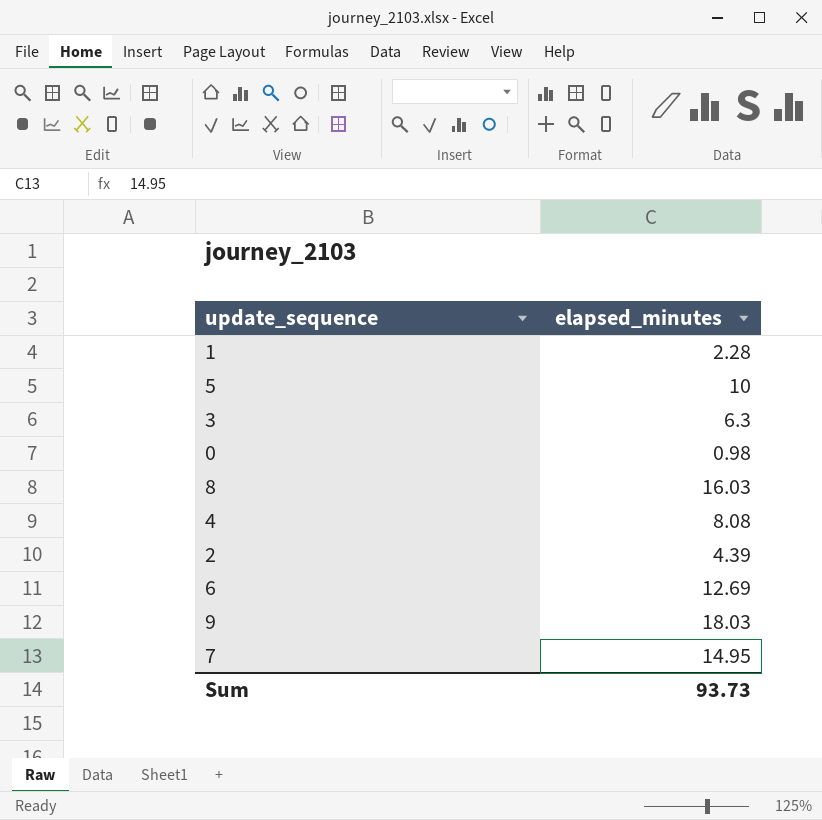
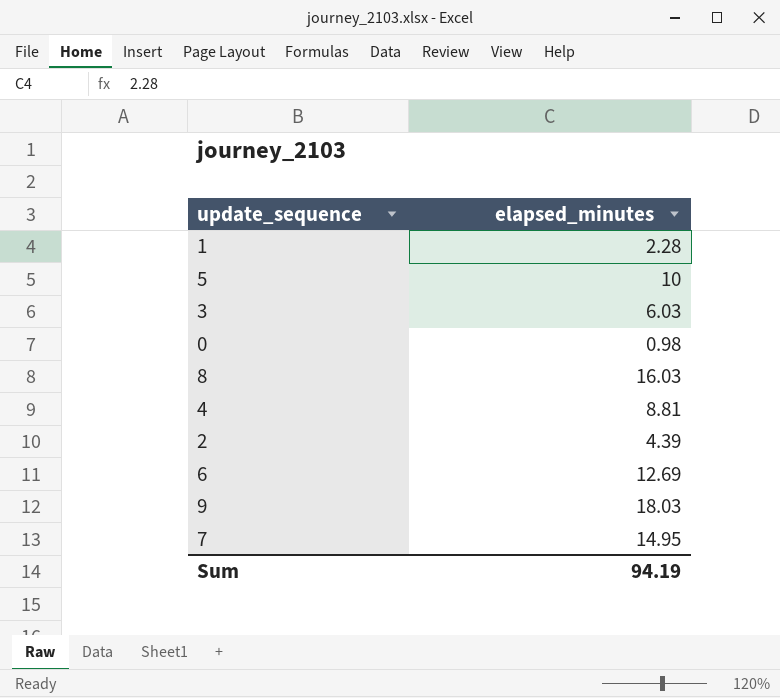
3 | elapsed_minutes: 6.3 -> 6.03
4 | elapsed_minutes: 8.08 -> 8.81
Sum | elapsed_minutes: 93.73 -> 94.19

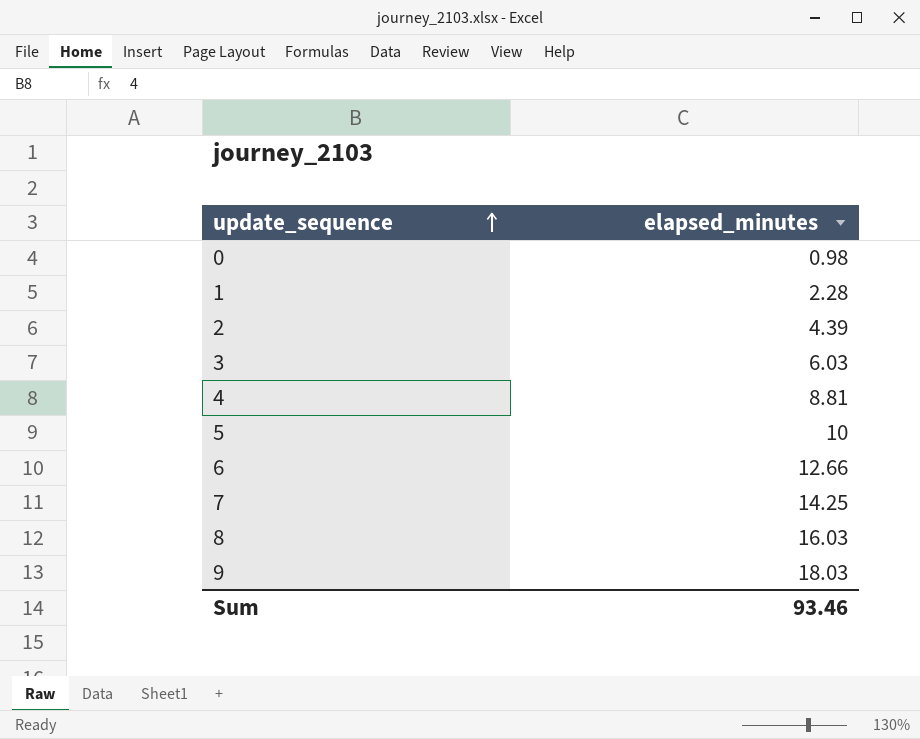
row order: none -> update_sequence ascending
6 | elapsed_minutes: 12.69 -> 12.66
7 | elapsed_minutes: 14.95 -> 14.25
Sum | elapsed_minutes: 94.19 -> 93.46

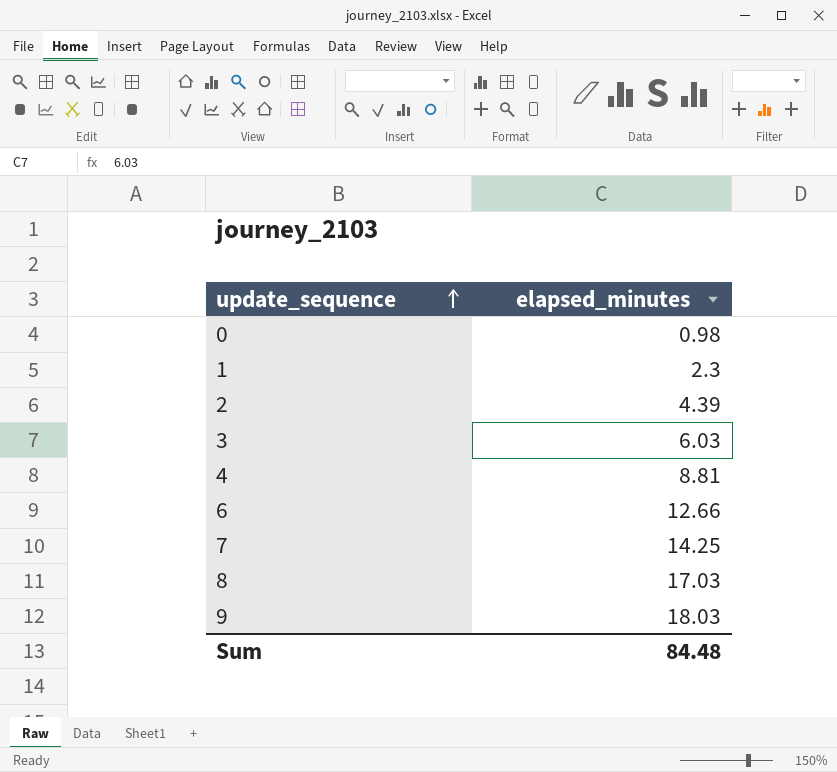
row 5: 10 -> none
1 | elapsed_minutes: 2.28 -> 2.3
8 | elapsed_minutes: 16.03 -> 17.03
Sum | elapsed_minutes: 93.46 -> 84.48

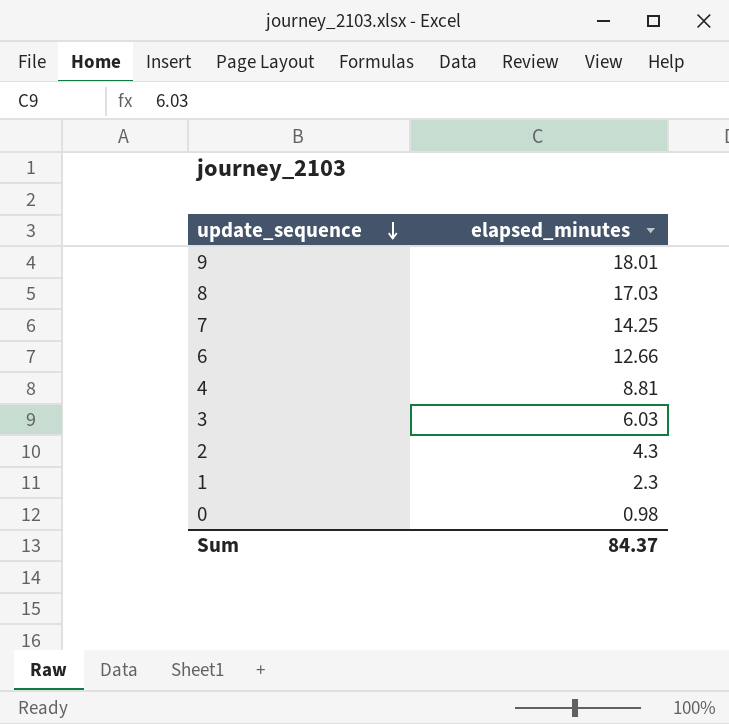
row order: update_sequence ascending -> update_sequence descending
9 | elapsed_minutes: 18.03 -> 18.01
2 | elapsed_minutes: 4.39 -> 4.3
Sum | elapsed_minutes: 84.48 -> 84.37

